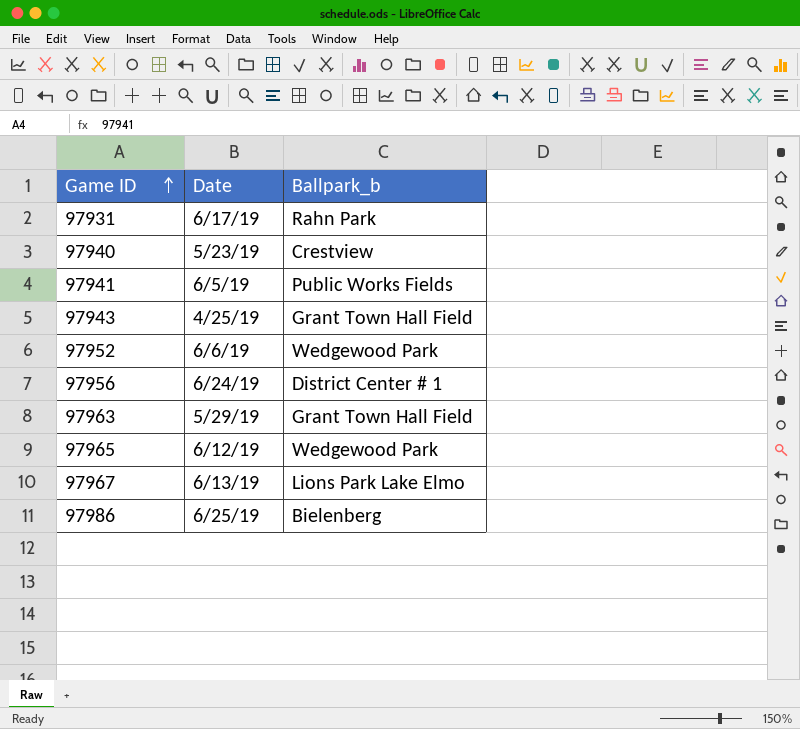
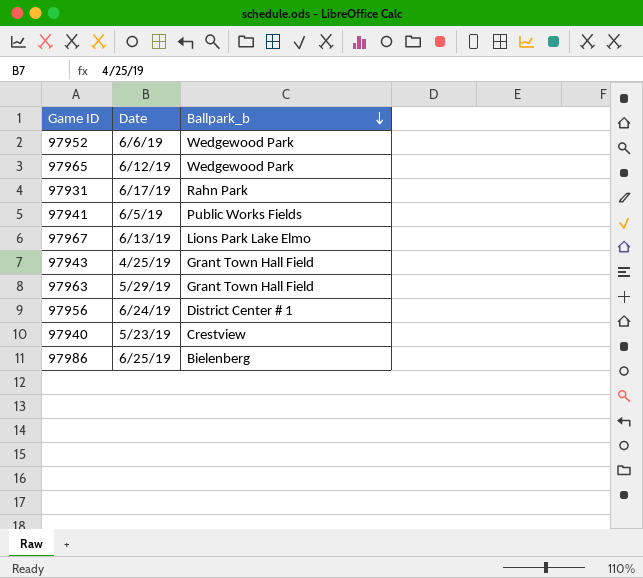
row order: Game ID ascending -> Ballpark_b descending

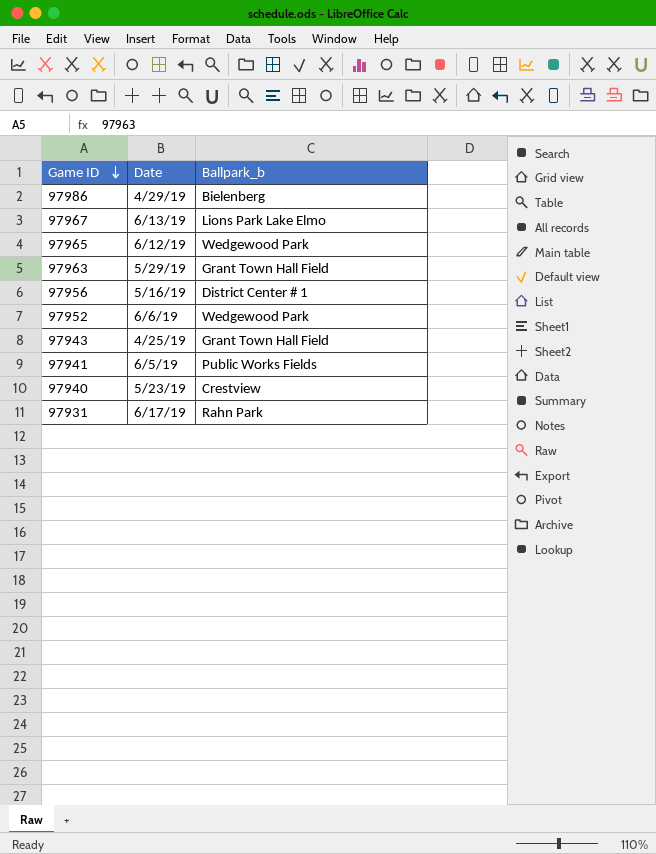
row order: Ballpark_b descending -> Game ID descending
97986 | Date: 6/25/19 -> 4/29/19
97956 | Date: 6/24/19 -> 5/16/19

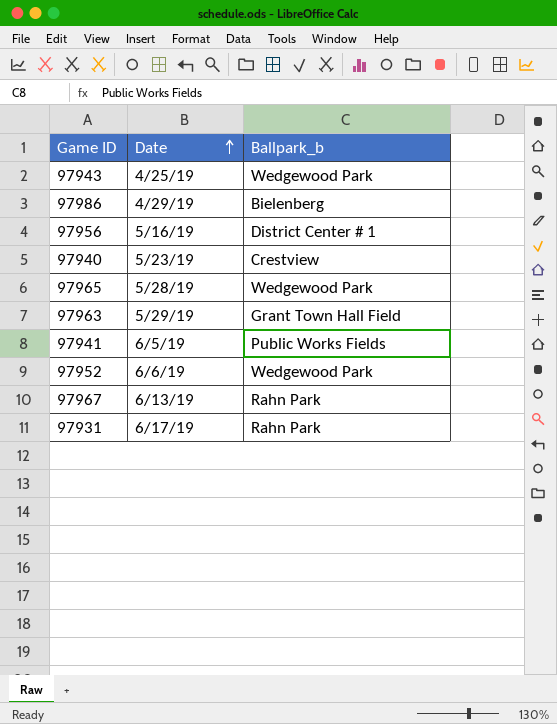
row order: Game ID descending -> Date ascending
97943 | Ballpark_b: Grant Town Hall Field -> Wedgewood Park
97965 | Date: 6/12/19 -> 5/28/19
97967 | Ballpark_b: Lions Park Lake Elmo -> Rahn Park

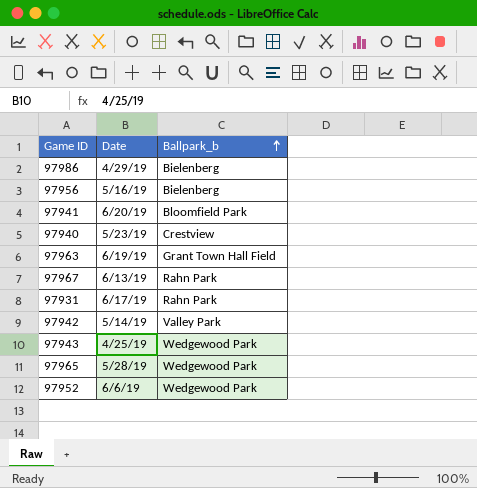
row order: Date ascending -> Ballpark_b ascending
97956 | Ballpark_b: District Center # 1 -> Bielenberg
97941 | Date: 6/5/19 -> 6/20/19
97941 | Ballpark_b: Public Works Fields -> Bloomfield Park
97963 | Date: 5/29/19 -> 6/19/19
row 97942: none -> 5/14/19 | Valley Park

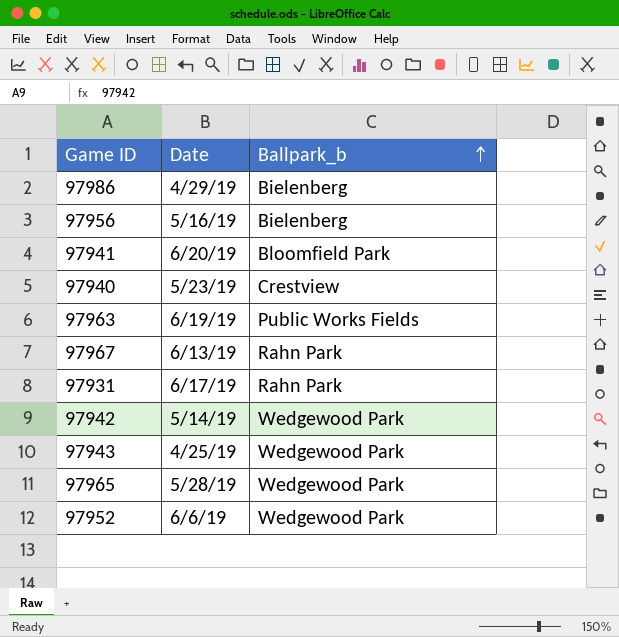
97963 | Ballpark_b: Grant Town Hall Field -> Public Works Fields
97942 | Ballpark_b: Valley Park -> Wedgewood Park

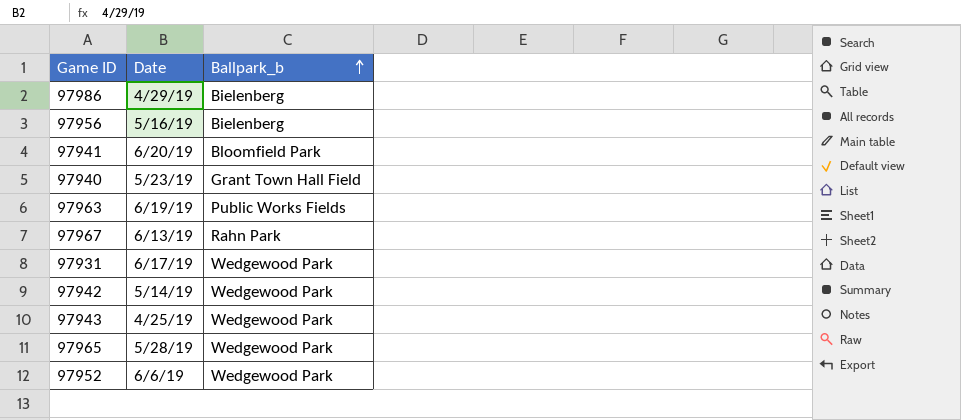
97940 | Ballpark_b: Crestview -> Grant Town Hall Field
97931 | Ballpark_b: Rahn Park -> Wedgewood Park

